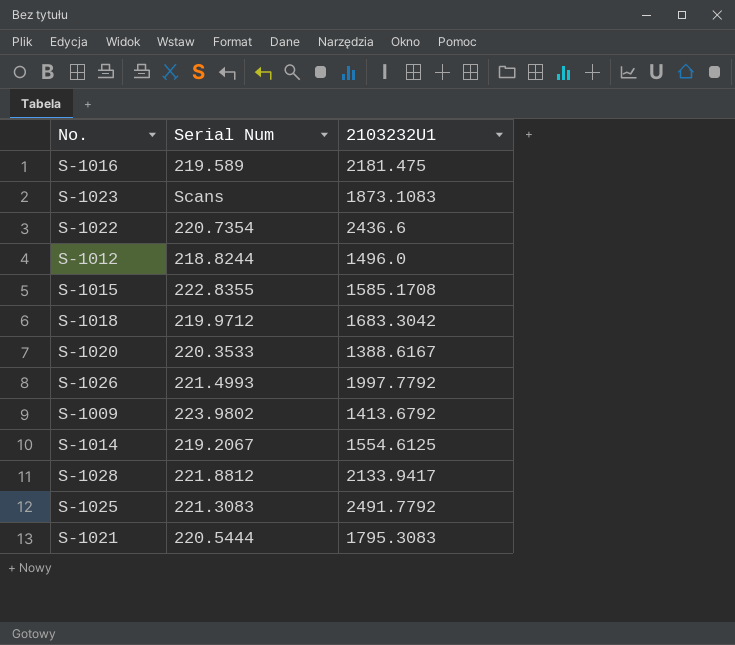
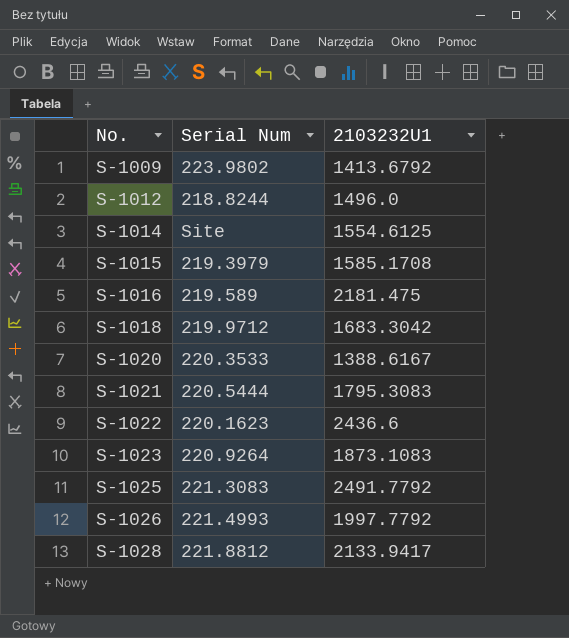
row order: none -> No. ascending
S-1014 | Serial Num: 219.2067 -> Site
S-1015 | Serial Num: 222.8355 -> 219.3979
S-1022 | Serial Num: 220.7354 -> 220.1623
S-1023 | Serial Num: Scans -> 220.9264

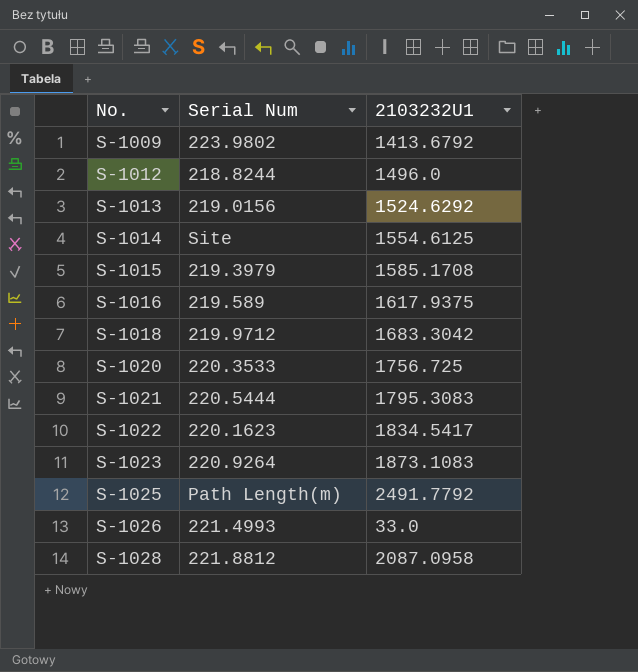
row S-1013: none -> 219.0156 | 1524.6292
S-1016 | 2103232U1: 2181.475 -> 1617.9375
S-1020 | 2103232U1: 1388.6167 -> 1756.725
S-1022 | 2103232U1: 2436.6 -> 1834.5417
S-1025 | Serial Num: 221.3083 -> Path Length(m)
S-1026 | 2103232U1: 1997.7792 -> 33.0
S-1028 | 2103232U1: 2133.9417 -> 2087.0958

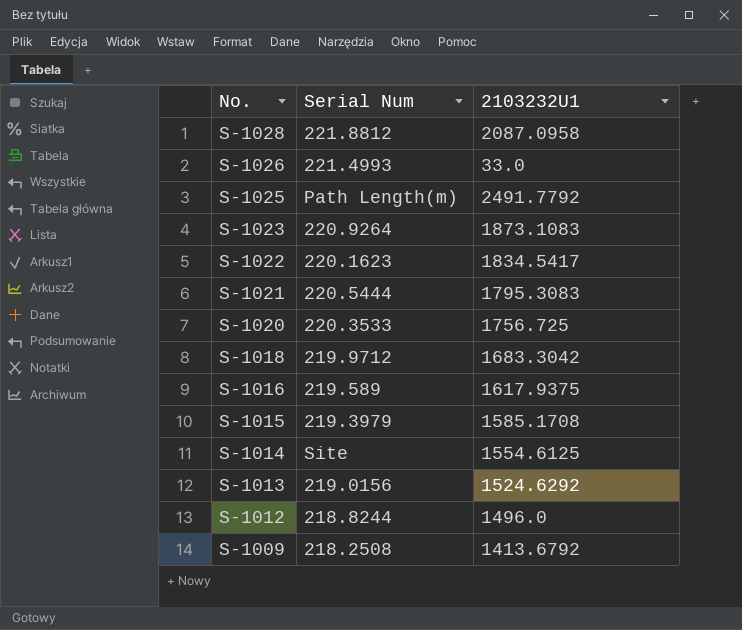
row order: No. ascending -> No. descending
S-1009 | Serial Num: 223.9802 -> 218.2508

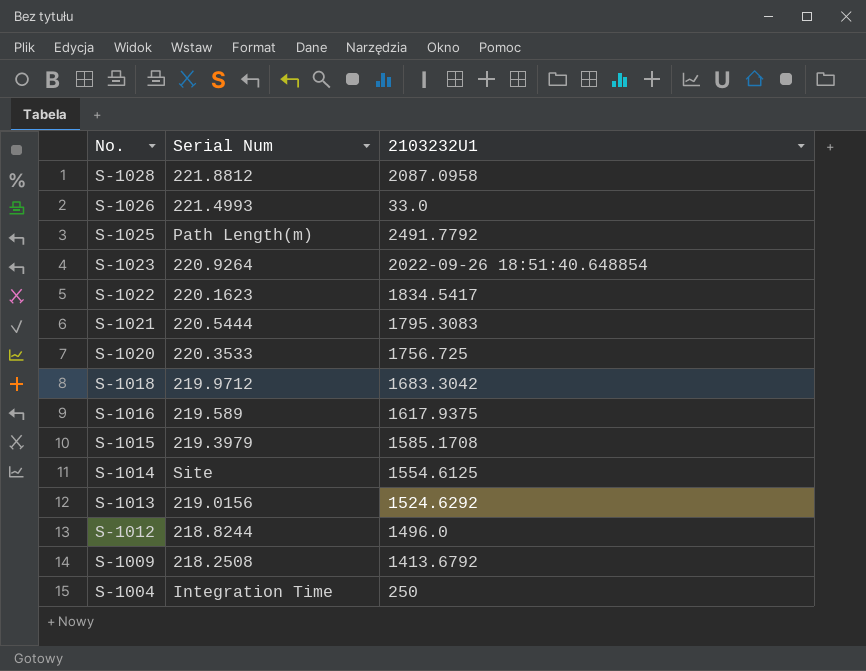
S-1023 | 2103232U1: 1873.1083 -> 2022-09-26 18:51:40.648854
row S-1004: none -> Integration Time | 250

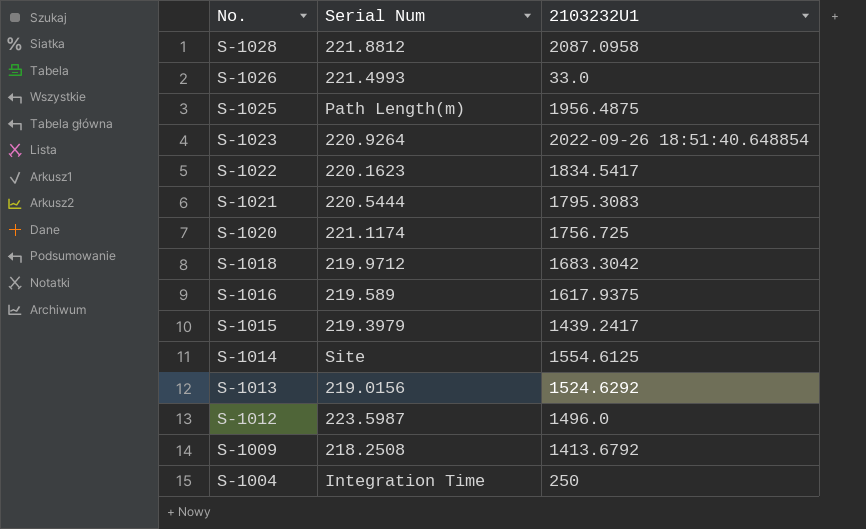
S-1025 | 2103232U1: 2491.7792 -> 1956.4875
S-1020 | Serial Num: 220.3533 -> 221.1174
S-1015 | 2103232U1: 1585.1708 -> 1439.2417
S-1012 | Serial Num: 218.8244 -> 223.5987

